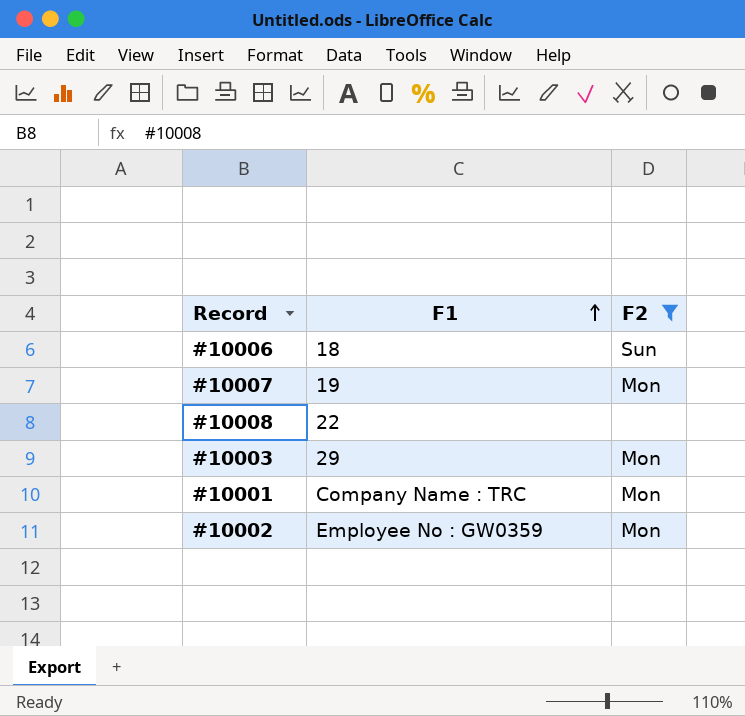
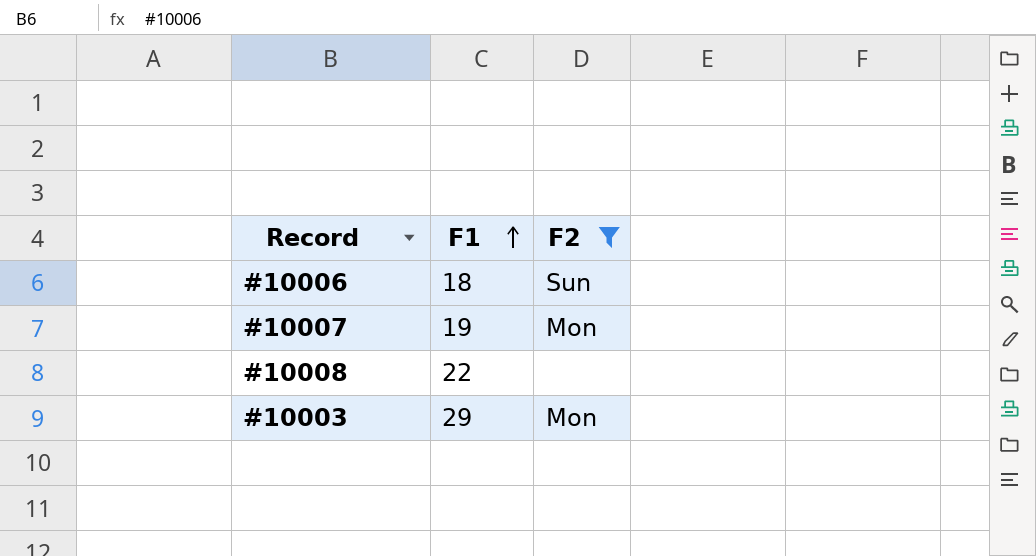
row #10001: Company Name : TRC | Mon -> none
row #10002: Employee No : GW0359 | Mon -> none

